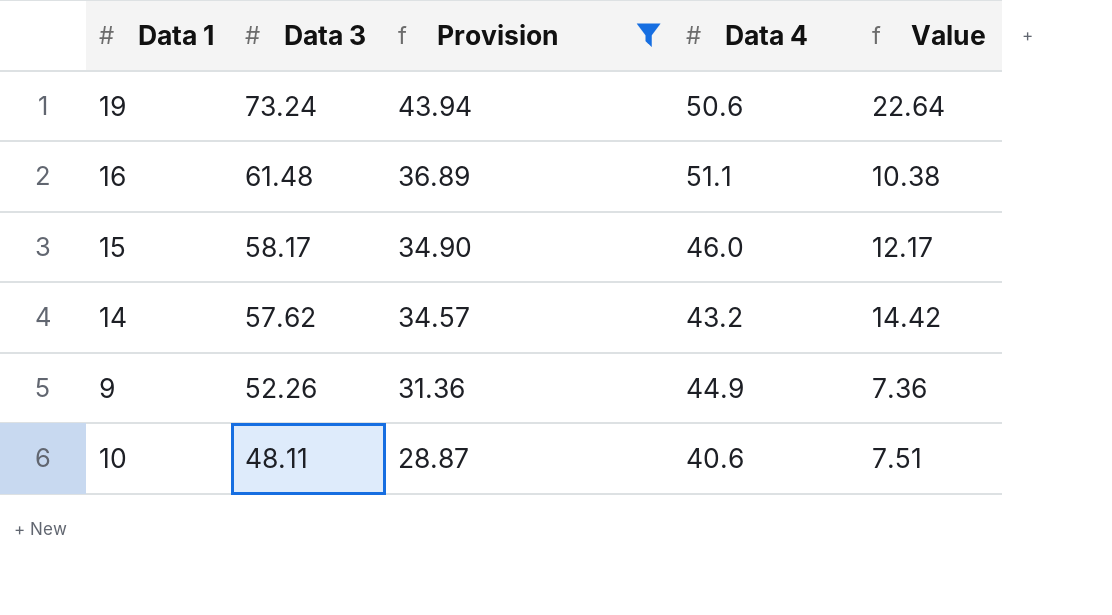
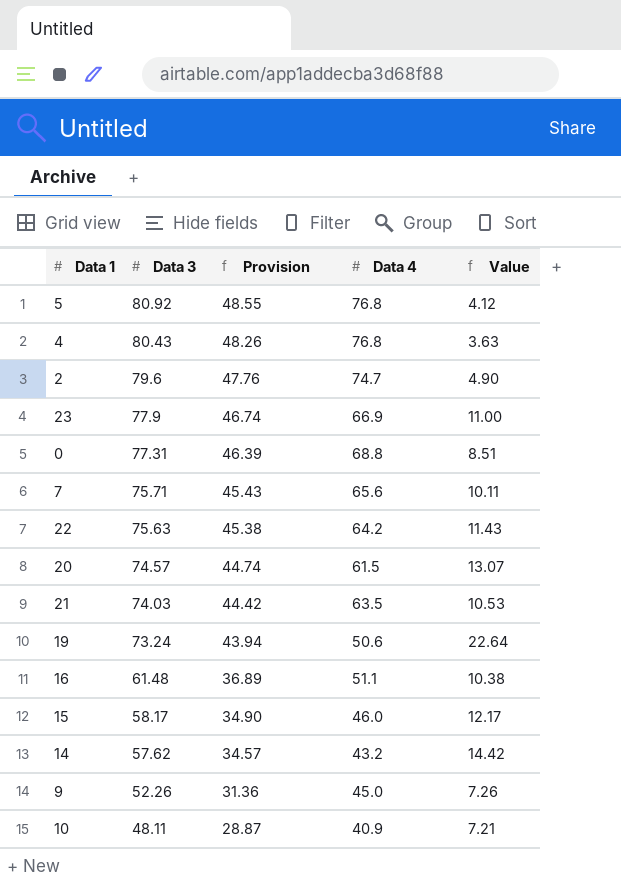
filter: Provision <= 43.94 -> none
9 | Data 4: 44.9 -> 45.0
9 | Value: 7.36 -> 7.26
10 | Data 4: 40.6 -> 40.9
10 | Value: 7.51 -> 7.21

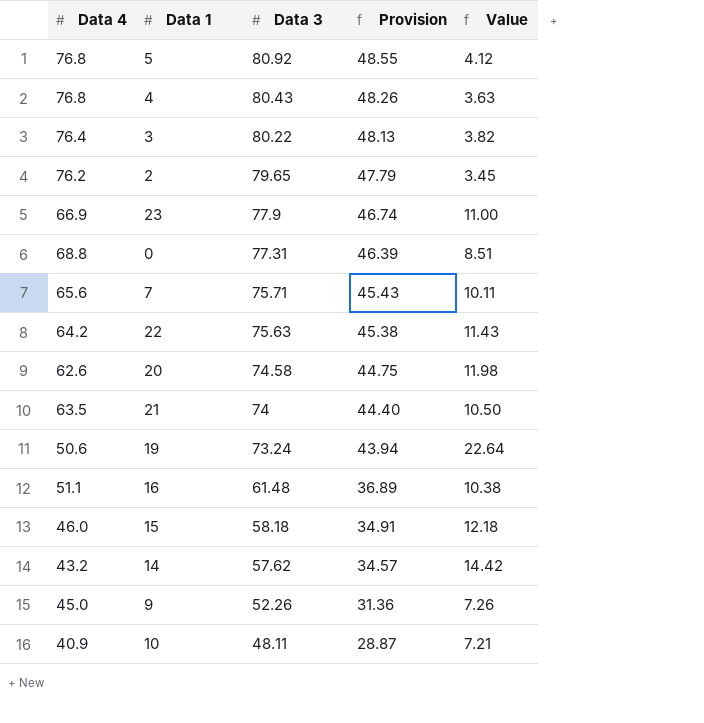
column Data 4 | position: 4 -> 1
row 3: none -> 76.4 | 80.22 | 48.13 | 3.82
2 | Data 4: 74.7 -> 76.2
2 | Data 3: 79.6 -> 79.65
2 | Provision: 47.76 -> 47.79
2 | Value: 4.90 -> 3.45
20 | Data 4: 61.5 -> 62.6
20 | Data 3: 74.57 -> 74.58
20 | Provision: 44.74 -> 44.75
20 | Value: 13.07 -> 11.98
21 | Data 3: 74.03 -> 74
21 | Provision: 44.42 -> 44.40
21 | Value: 10.53 -> 10.50
15 | Data 3: 58.17 -> 58.18
15 | Provision: 34.90 -> 34.91
15 | Value: 12.17 -> 12.18

